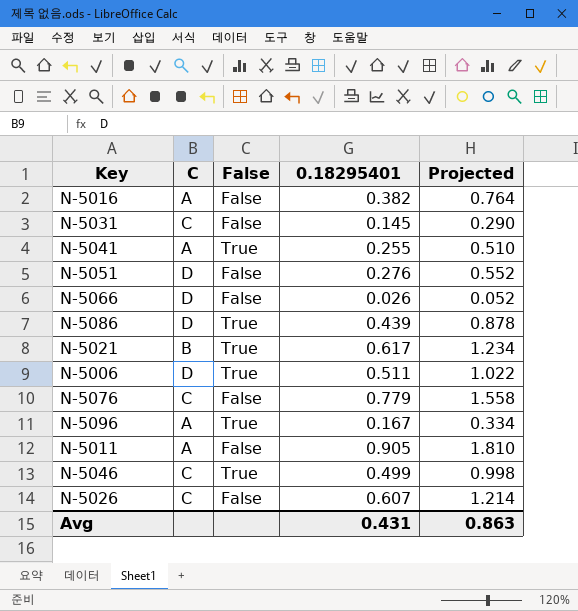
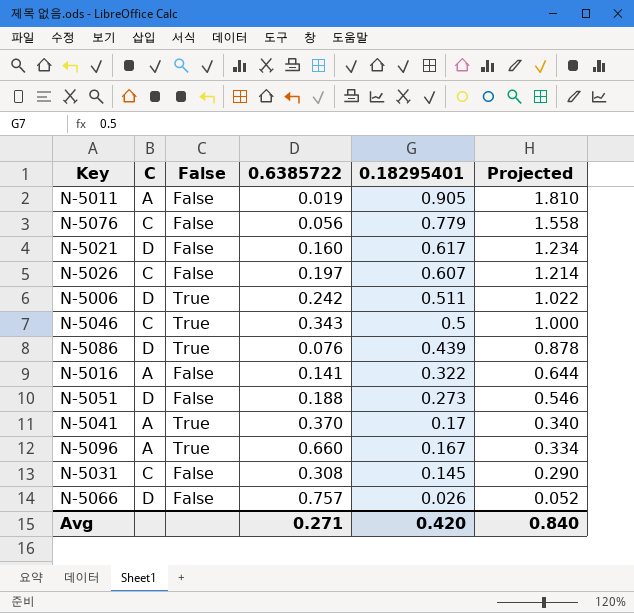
row order: none -> 0.18295401 descending
column 0.6385722 | position: none -> 4
N-5021 | C: B -> D
N-5021 | False: True -> False
N-5046 | 0.18295401: 0.499 -> 0.5
N-5046 | Projected: 0.998 -> 1.000
N-5016 | 0.18295401: 0.382 -> 0.322
N-5016 | Projected: 0.764 -> 0.644
N-5051 | 0.18295401: 0.276 -> 0.273
N-5051 | Projected: 0.552 -> 0.546
N-5041 | 0.18295401: 0.255 -> 0.17
N-5041 | Projected: 0.510 -> 0.340
Avg | 0.18295401: 0.431 -> 0.420
Avg | Projected: 0.863 -> 0.840

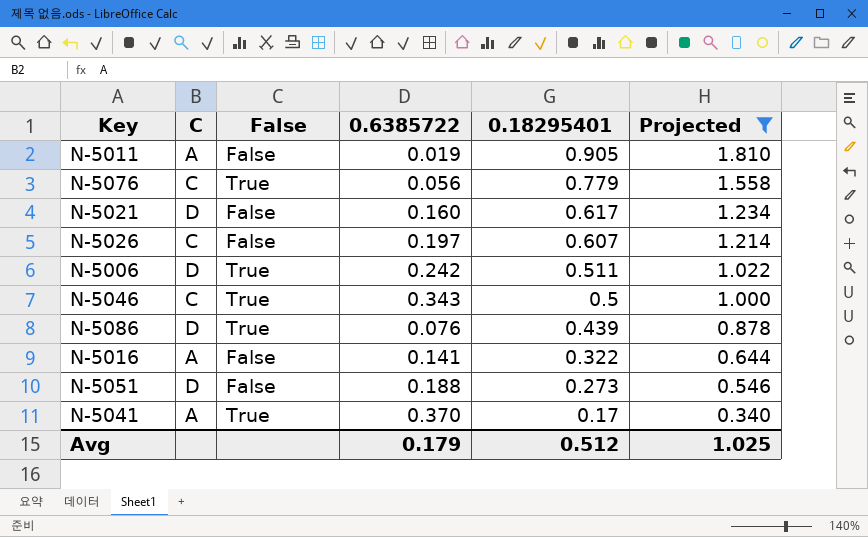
filter: none -> Projected >= 0.340
N-5076 | False: False -> True
Avg | 0.6385722: 0.271 -> 0.179
Avg | 0.18295401: 0.420 -> 0.512
Avg | Projected: 0.840 -> 1.025

